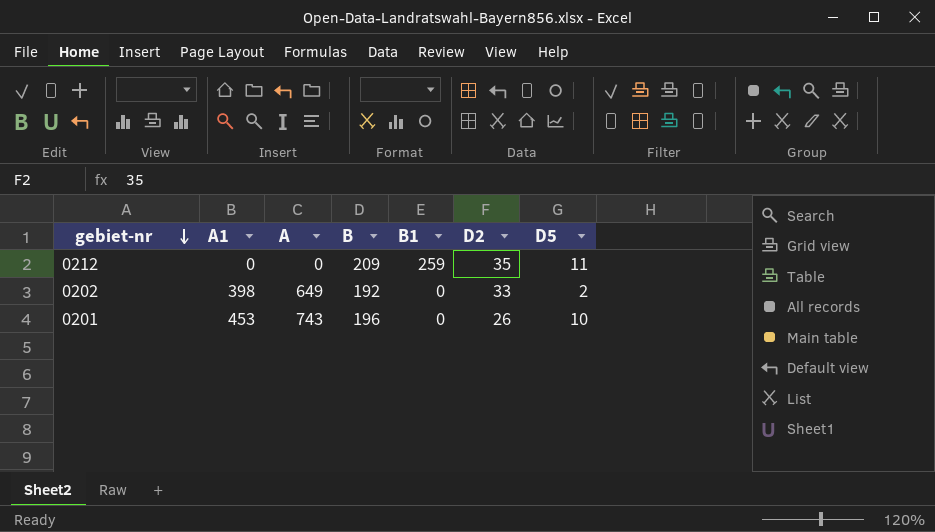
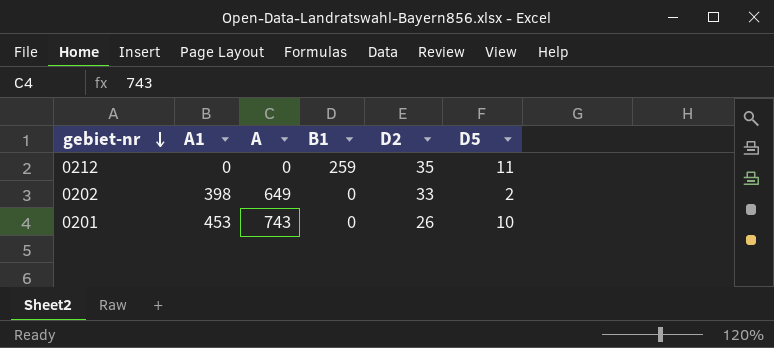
column B | position: 4 -> none

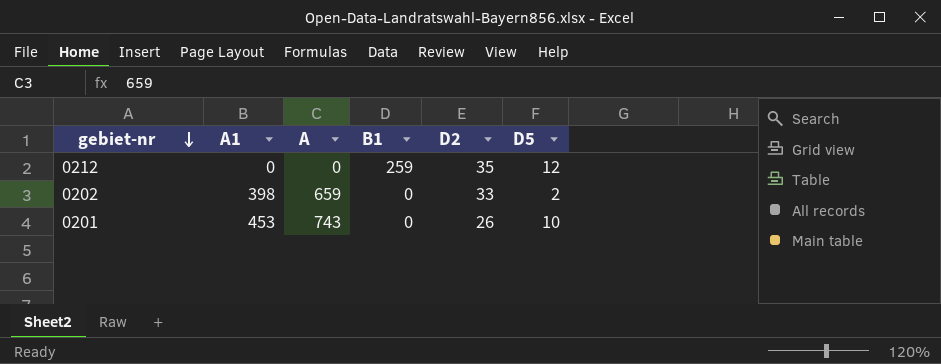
0212 | D5: 11 -> 12
0202 | A: 649 -> 659

